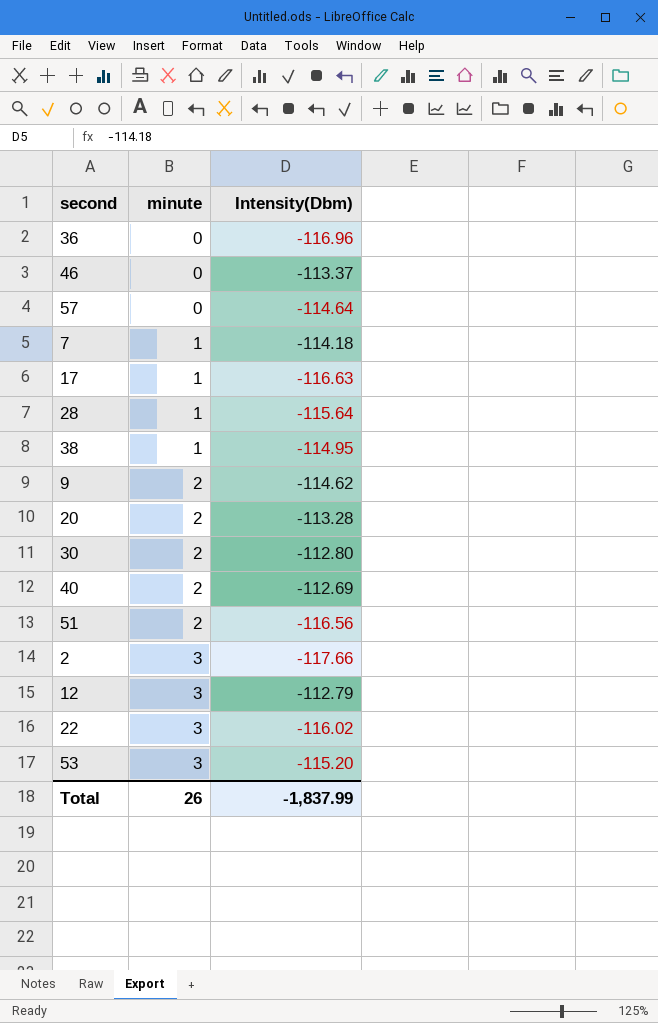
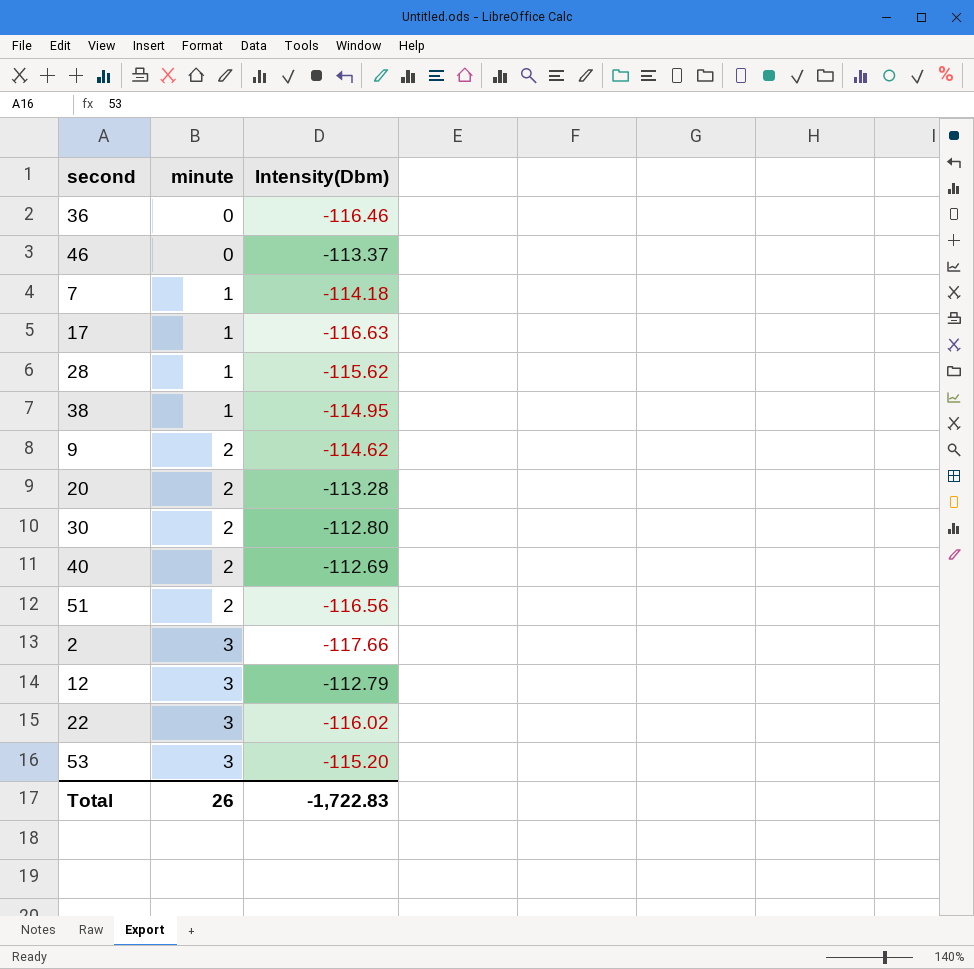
row 57: 0 | -114.64 -> none
36 | Intensity(Dbm): -116.96 -> -116.46
28 | Intensity(Dbm): -115.64 -> -115.62
Total | Intensity(Dbm): -1,837.99 -> -1,722.83

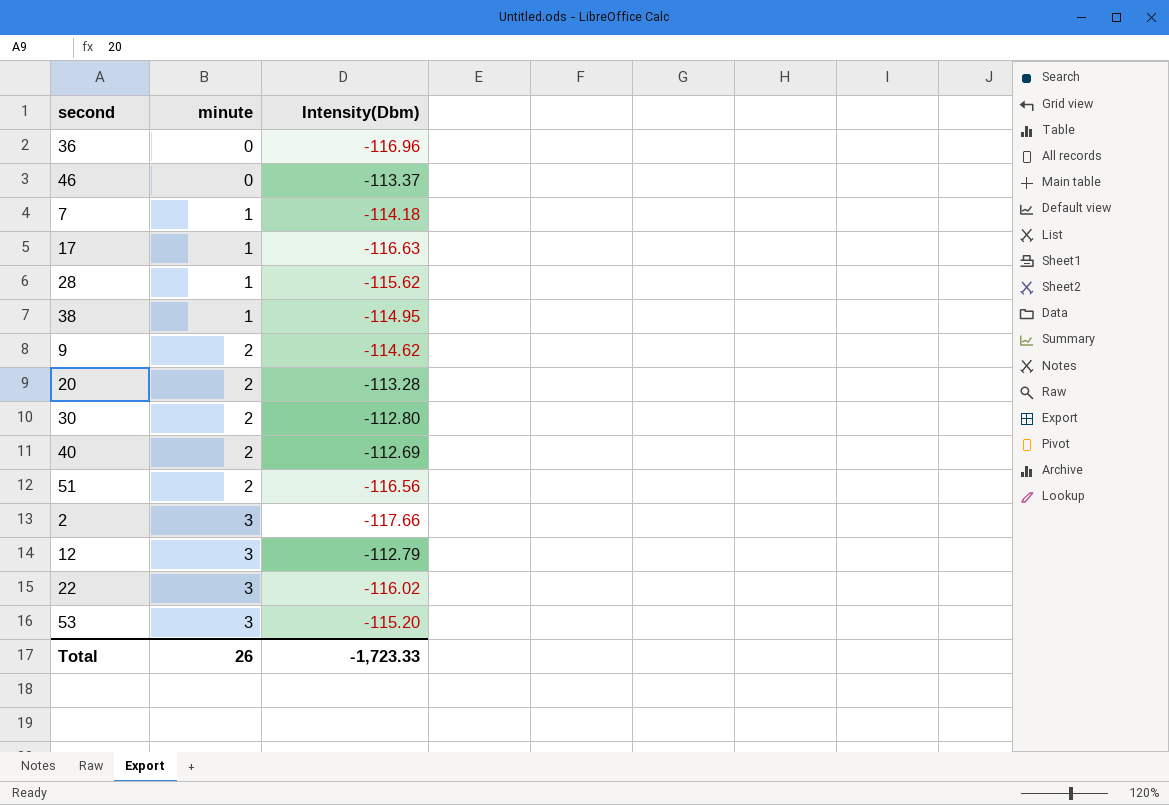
36 | Intensity(Dbm): -116.46 -> -116.96
Total | Intensity(Dbm): -1,722.83 -> -1,723.33

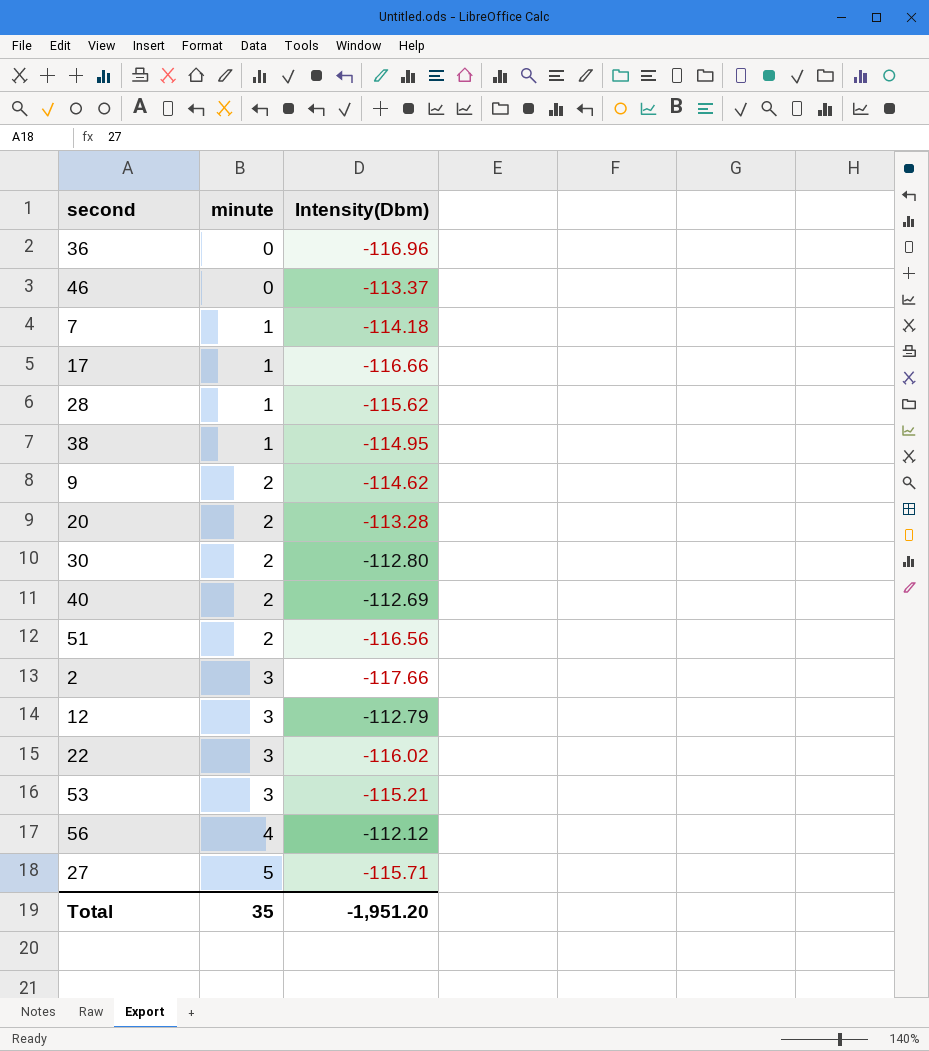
17 | Intensity(Dbm): -116.63 -> -116.66
53 | Intensity(Dbm): -115.20 -> -115.21
row 56: none -> 4 | -112.12
row 27: none -> 5 | -115.71
Total | minute: 26 -> 35
Total | Intensity(Dbm): -1,723.33 -> -1,951.20

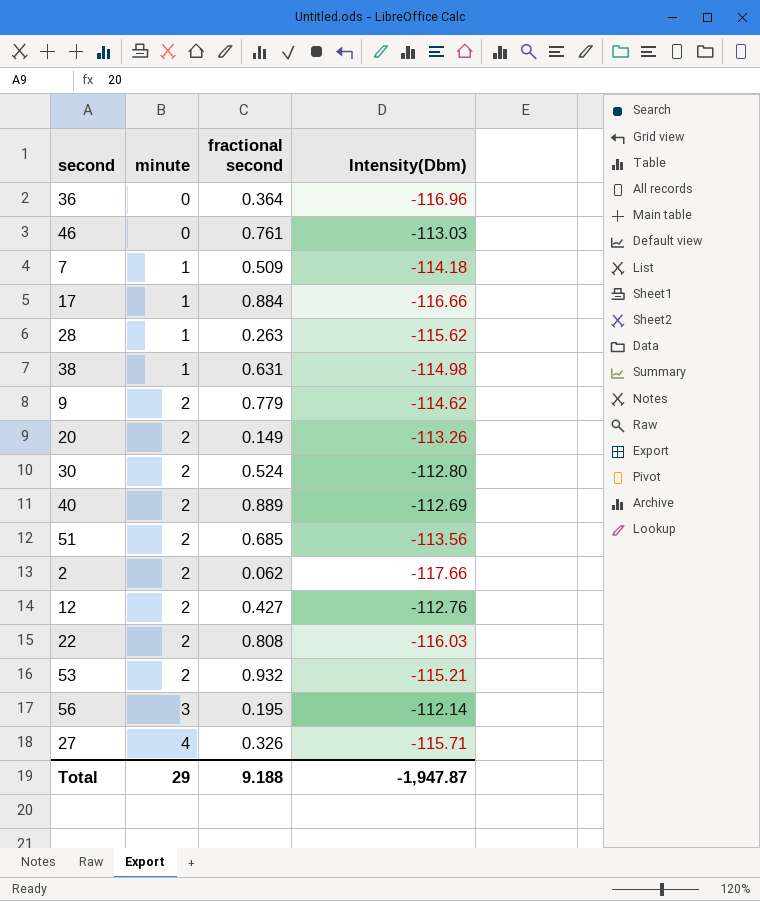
column fractional second | position: none -> 3
46 | Intensity(Dbm): -113.37 -> -113.03
38 | Intensity(Dbm): -114.95 -> -114.98
20 | Intensity(Dbm): -113.28 -> -113.26
51 | Intensity(Dbm): -116.56 -> -113.56
2 | minute: 3 -> 2
12 | minute: 3 -> 2
12 | Intensity(Dbm): -112.79 -> -112.76
22 | minute: 3 -> 2
22 | Intensity(Dbm): -116.02 -> -116.03
53 | minute: 3 -> 2
56 | minute: 4 -> 3
56 | Intensity(Dbm): -112.12 -> -112.14
27 | minute: 5 -> 4
Total | minute: 35 -> 29
Total | Intensity(Dbm): -1,951.20 -> -1,947.87

